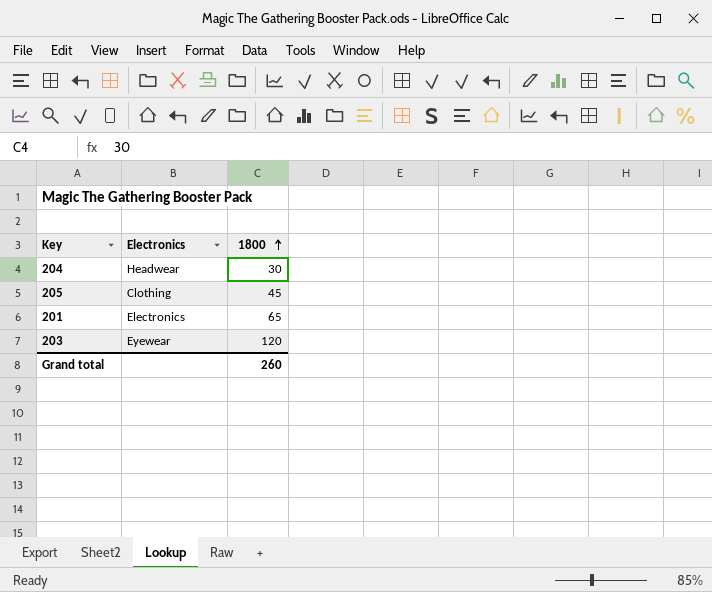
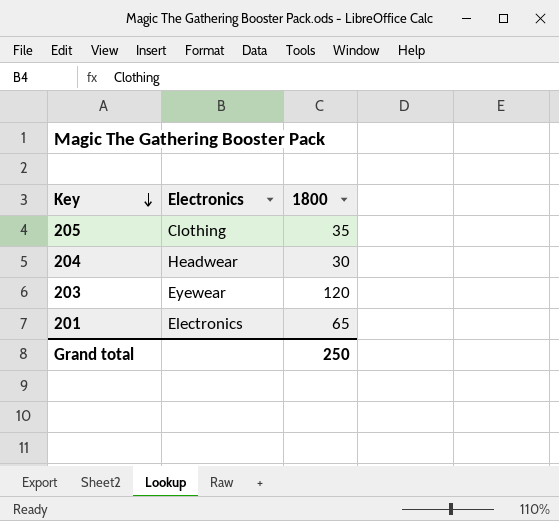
row order: 1800 ascending -> Key descending
205 | 1800: 45 -> 35
Grand total | 1800: 260 -> 250

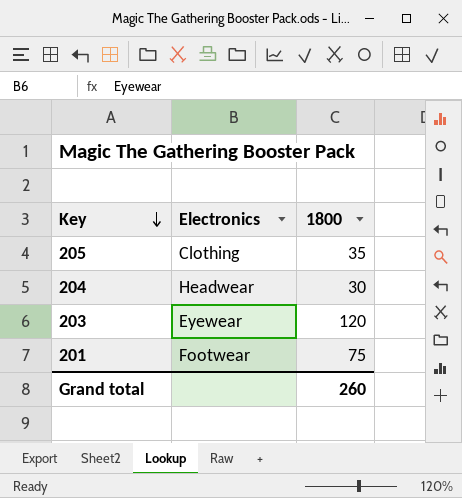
201 | Electronics: Electronics -> Footwear
201 | 1800: 65 -> 75
Grand total | 1800: 250 -> 260

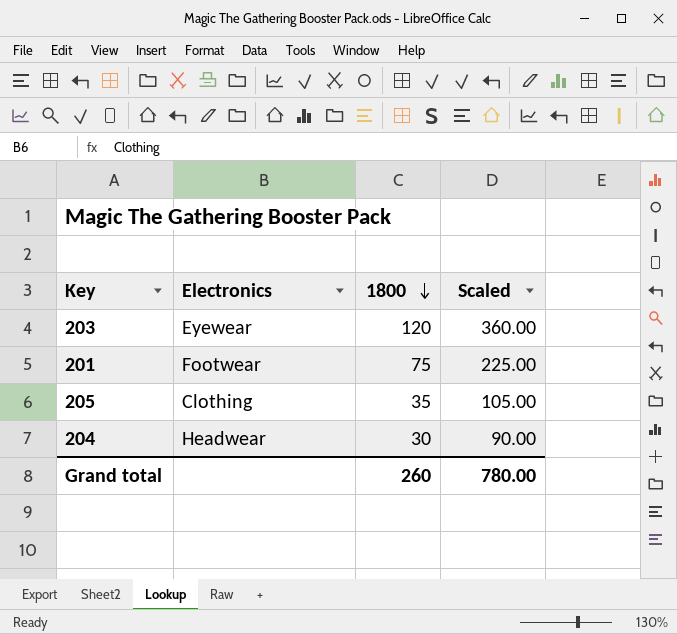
row order: Key descending -> 1800 descending
column Scaled | formula: none -> [1800] * 3

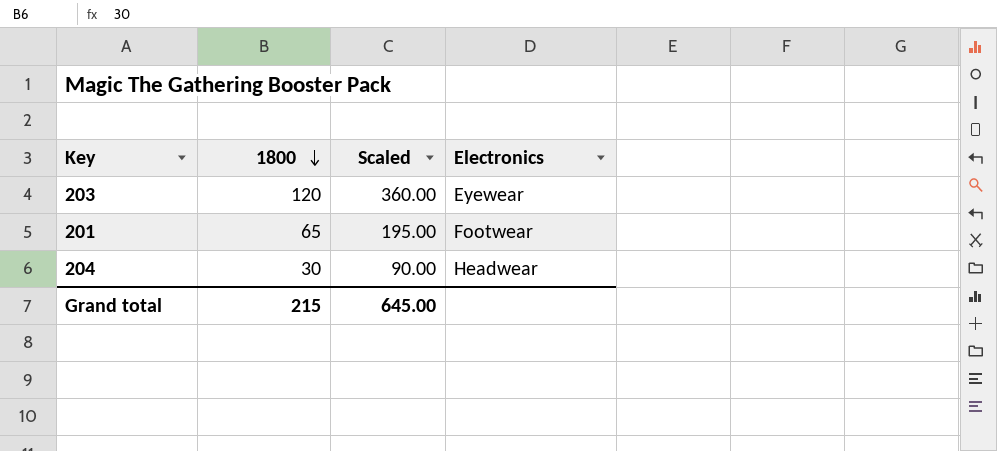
column Electronics | position: 2 -> 4
row 205: Clothing | 35 | 105.00 -> none
201 | 1800: 75 -> 65
201 | Scaled: 225.00 -> 195.00
Grand total | 1800: 260 -> 215
Grand total | Scaled: 780.00 -> 645.00

